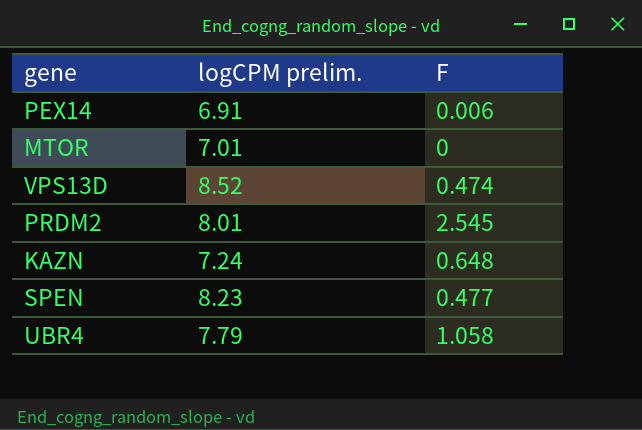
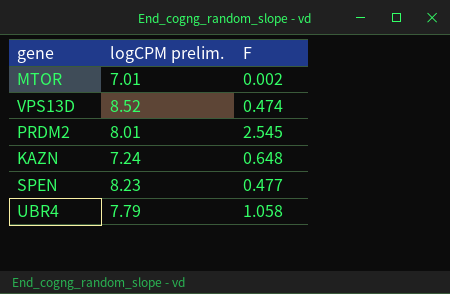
row PEX14: 6.91 | 0.006 -> none
MTOR | F: 0 -> 0.002

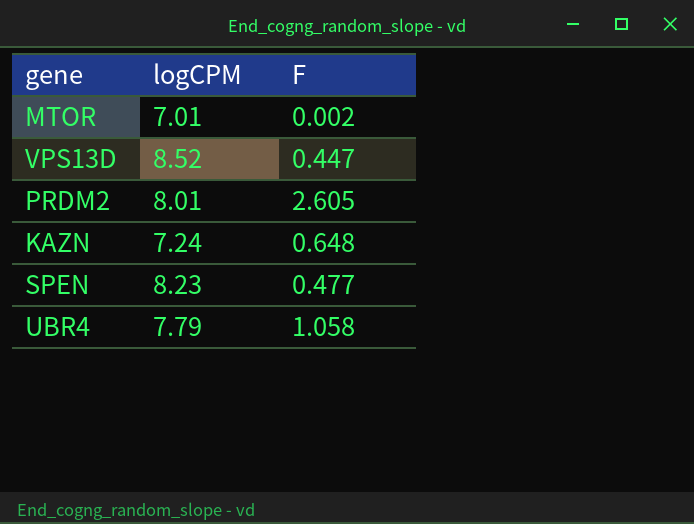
column name: logCPM prelim. -> logCPM
VPS13D | F: 0.474 -> 0.447
PRDM2 | F: 2.545 -> 2.605

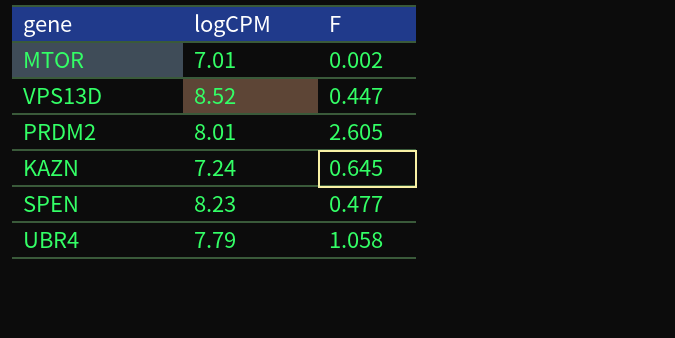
KAZN | F: 0.648 -> 0.645

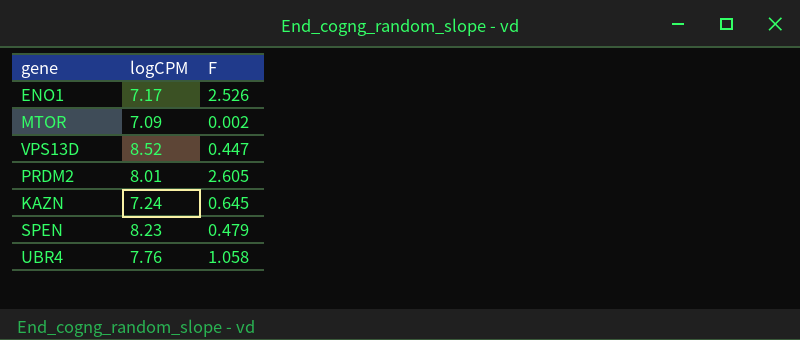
row ENO1: none -> 7.17 | 2.526
MTOR | logCPM: 7.01 -> 7.09
SPEN | F: 0.477 -> 0.479
UBR4 | logCPM: 7.79 -> 7.76

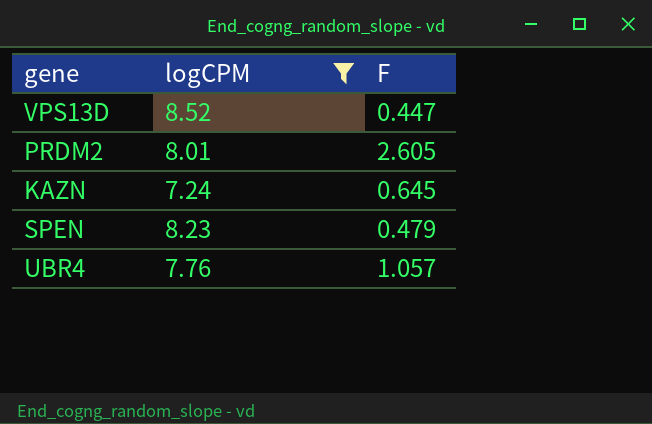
filter: none -> logCPM >= 7.24
UBR4 | F: 1.058 -> 1.057

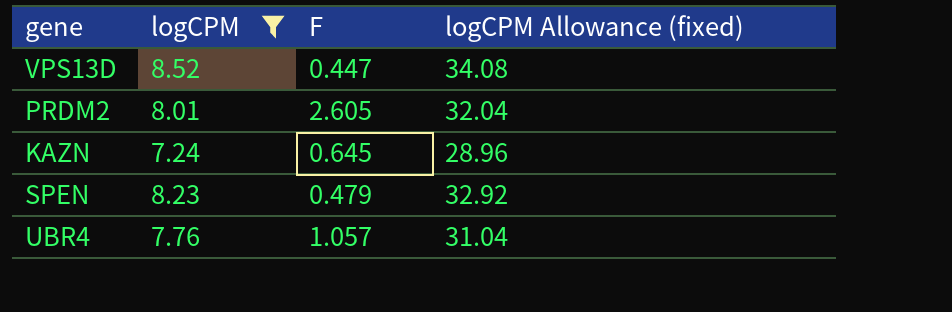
column logCPM Allowance (fixed) | formula: none -> [logCPM] * 4

